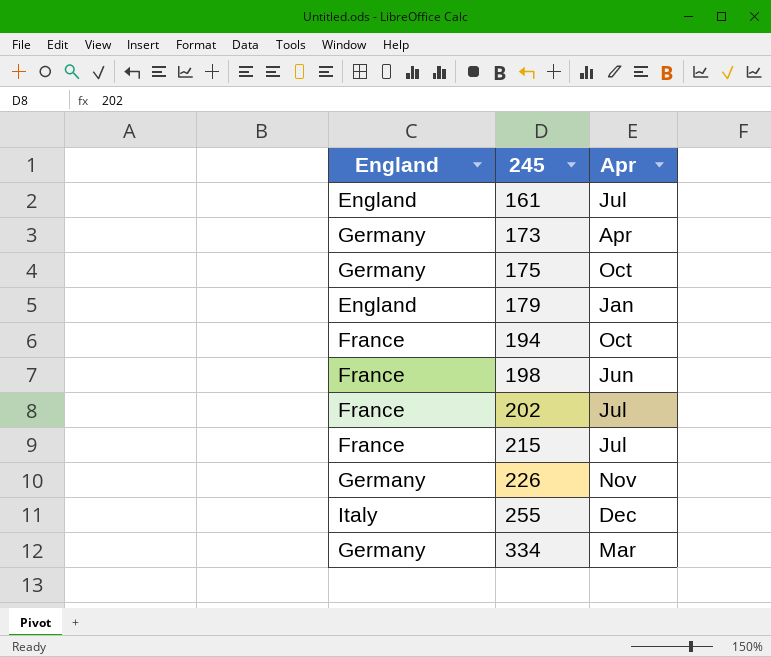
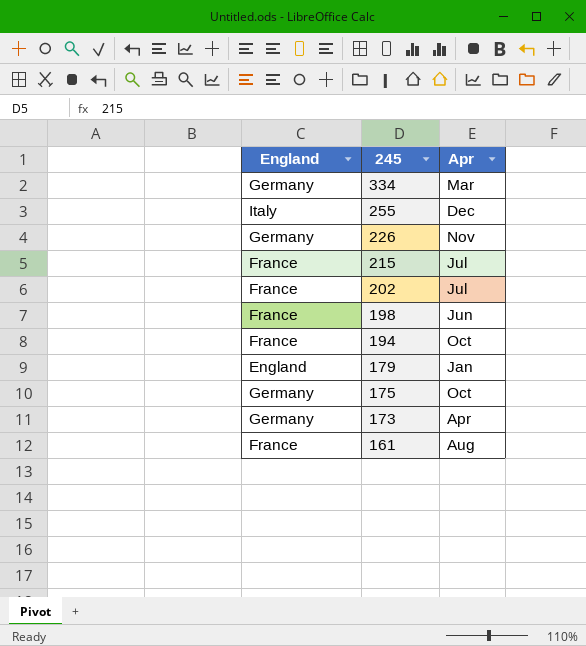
row order: 245 ascending -> 245 descending
161 | England: England -> France
161 | Apr: Jul -> Aug

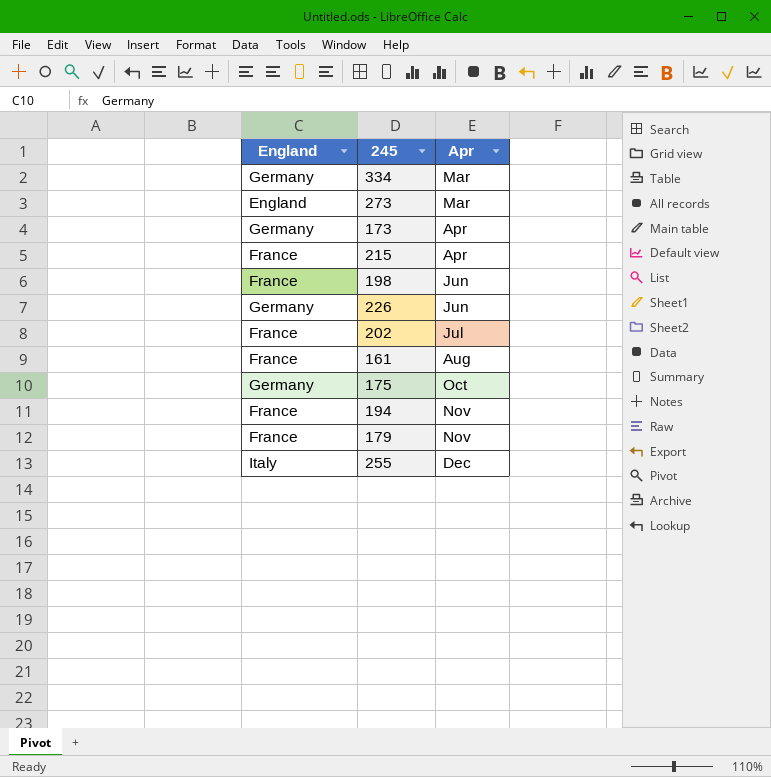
row order: 245 descending -> Apr ascending
row 273: none -> England | Mar
215 | Apr: Jul -> Apr
226 | Apr: Nov -> Jun
194 | Apr: Oct -> Nov
179 | England: England -> France
179 | Apr: Jan -> Nov

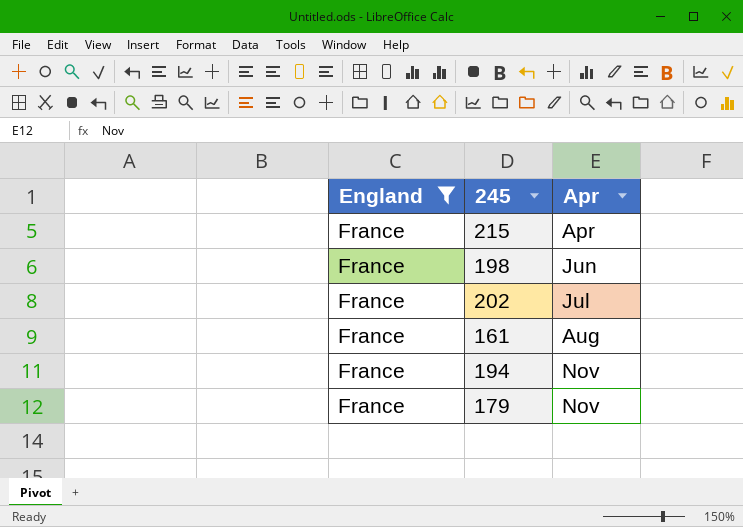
filter: none -> England = France

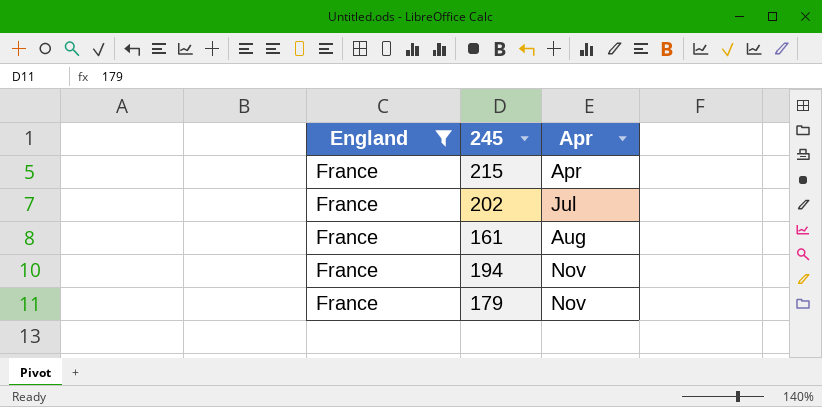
row 198: France | Jun -> none

